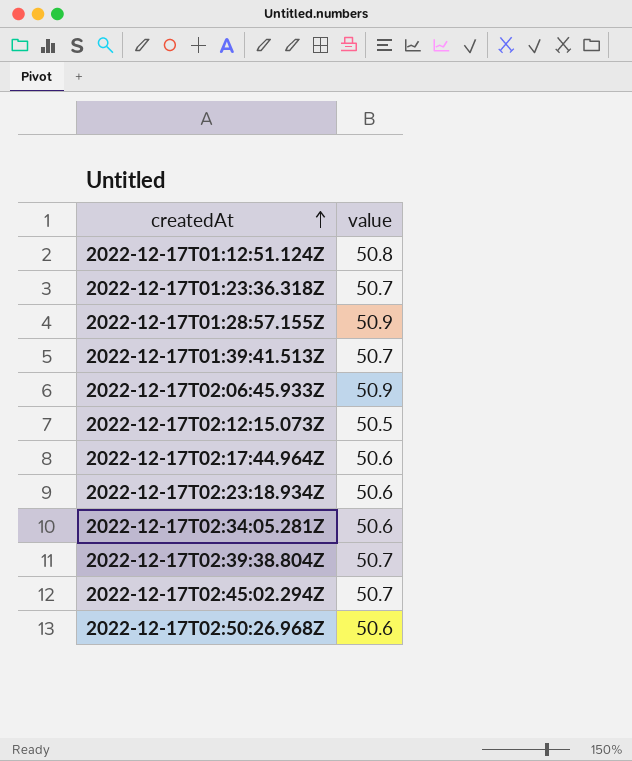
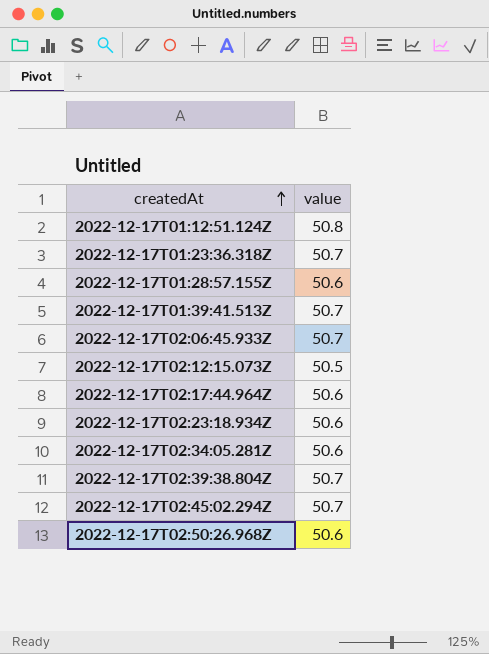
2022-12-17T01:28:57.155Z | value: 50.9 -> 50.6
2022-12-17T02:06:45.933Z | value: 50.9 -> 50.7

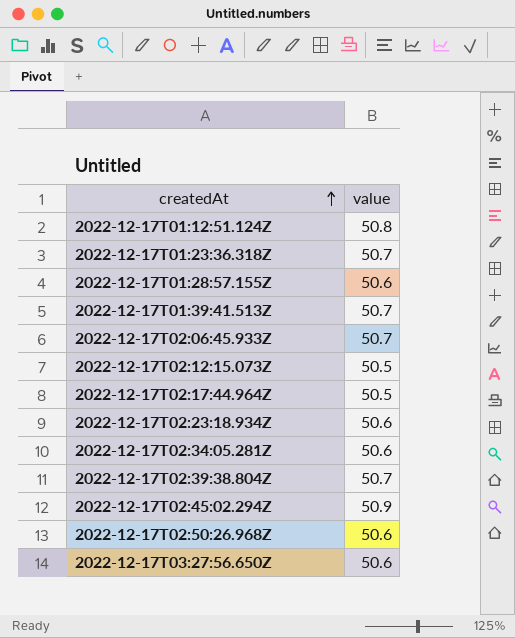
2022-12-17T02:17:44.964Z | value: 50.6 -> 50.5
2022-12-17T02:45:02.294Z | value: 50.7 -> 50.9
row 2022-12-17T03:27:56.650Z: none -> 50.6

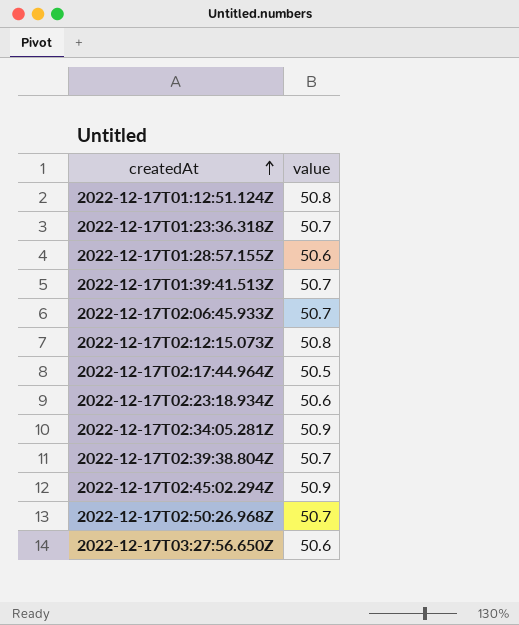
2022-12-17T02:12:15.073Z | value: 50.5 -> 50.8
2022-12-17T02:34:05.281Z | value: 50.6 -> 50.9
2022-12-17T02:50:26.968Z | value: 50.6 -> 50.7

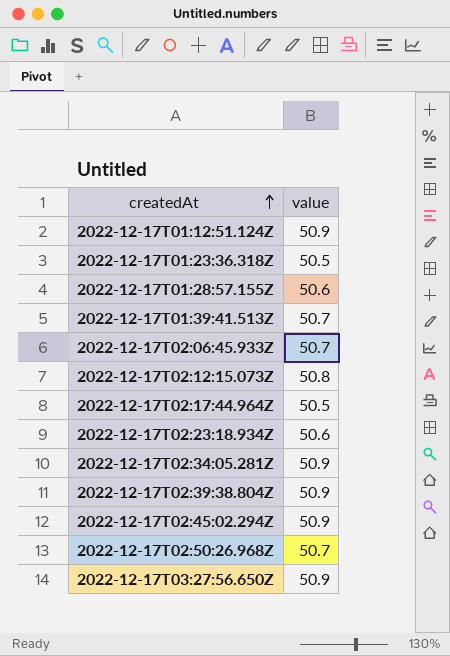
2022-12-17T01:12:51.124Z | value: 50.8 -> 50.9
2022-12-17T01:23:36.318Z | value: 50.7 -> 50.5
2022-12-17T02:39:38.804Z | value: 50.7 -> 50.9
2022-12-17T03:27:56.650Z | value: 50.6 -> 50.9

